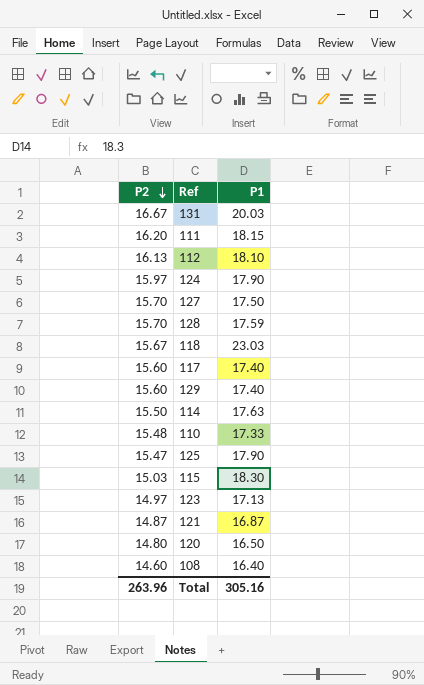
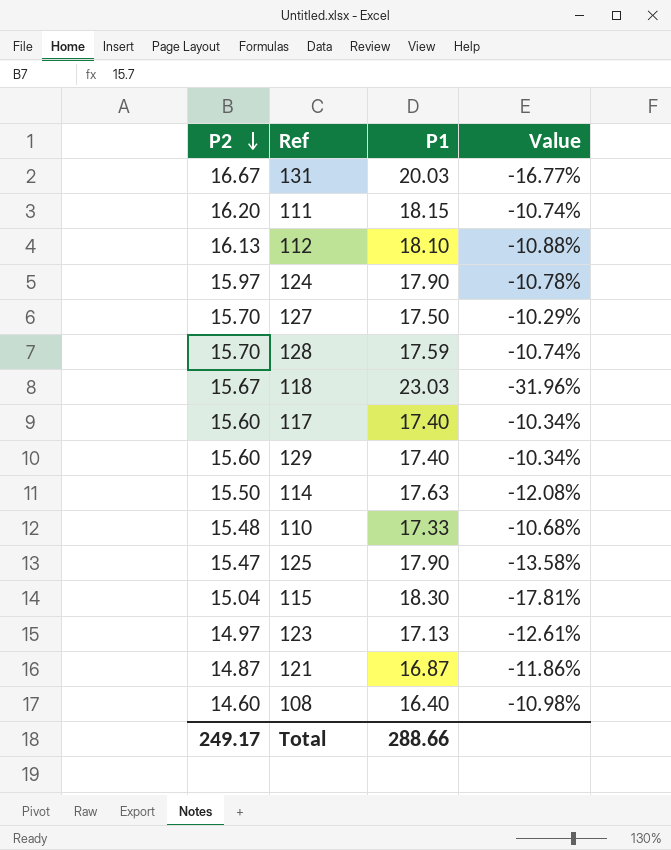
column Value | formula: none -> ([P2] - [P1]) / [P1]
row 120: 14.80 | 16.50 -> none
115 | P2: 15.03 -> 15.04
Total | P2: 263.96 -> 249.17
Total | P1: 305.16 -> 288.66

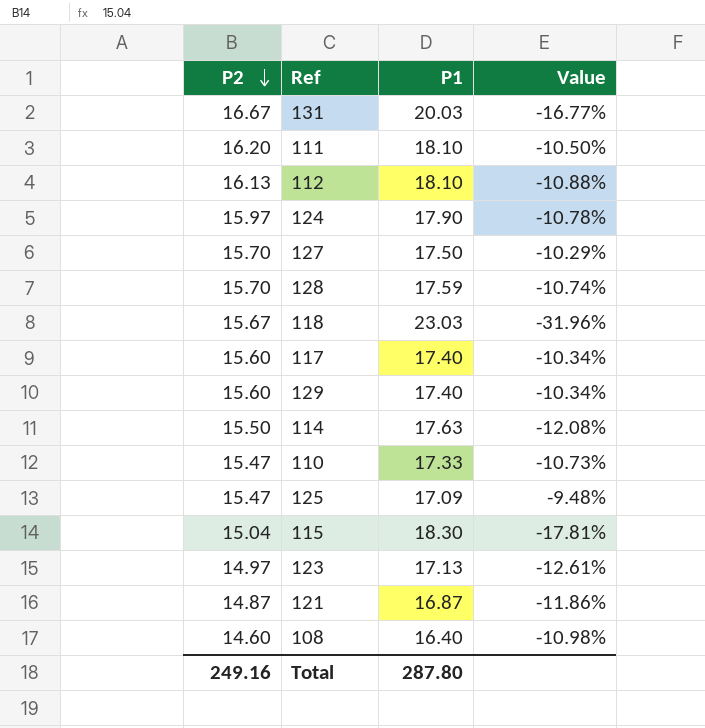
111 | P1: 18.15 -> 18.10
111 | Value: -10.74% -> -10.50%
110 | P2: 15.48 -> 15.47
110 | Value: -10.68% -> -10.73%
125 | P1: 17.90 -> 17.09
125 | Value: -13.58% -> -9.48%
Total | P2: 249.17 -> 249.16
Total | P1: 288.66 -> 287.80

